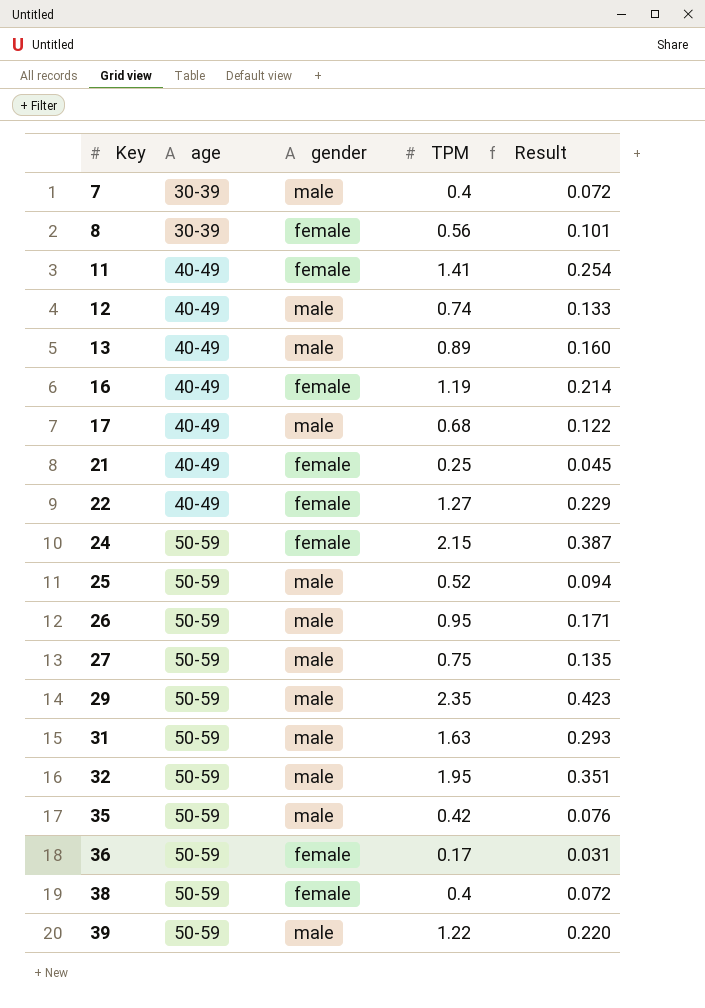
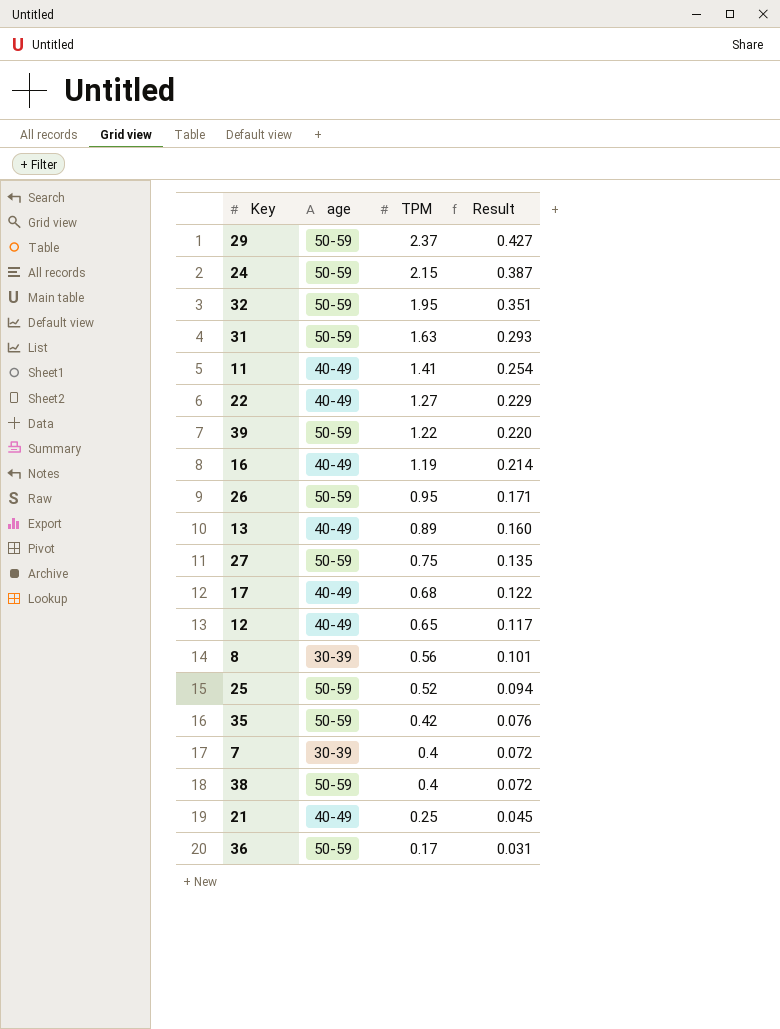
row order: Key ascending -> TPM descending
column gender | position: 3 -> none
29 | TPM: 2.35 -> 2.37
29 | Result: 0.423 -> 0.427
12 | TPM: 0.74 -> 0.65
12 | Result: 0.133 -> 0.117

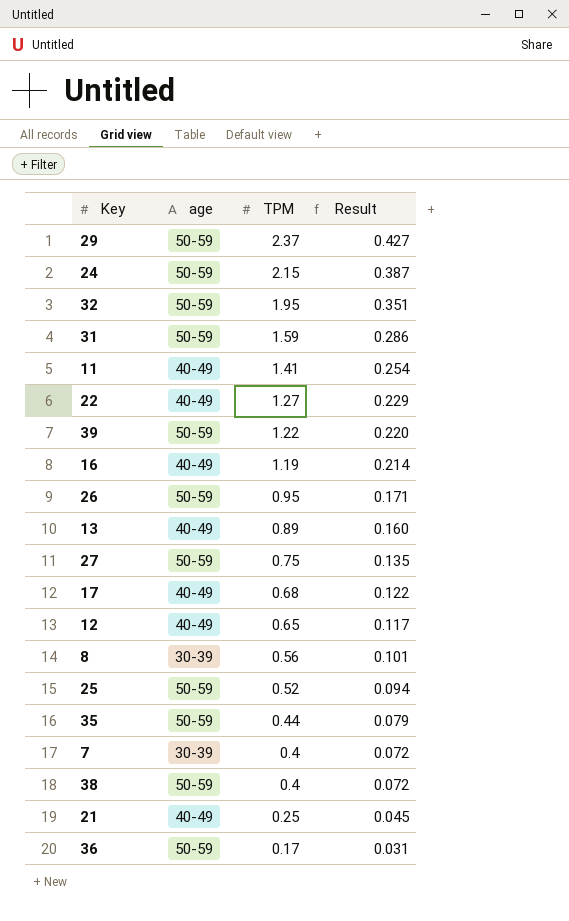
31 | TPM: 1.63 -> 1.59
31 | Result: 0.293 -> 0.286
35 | TPM: 0.42 -> 0.44
35 | Result: 0.076 -> 0.079

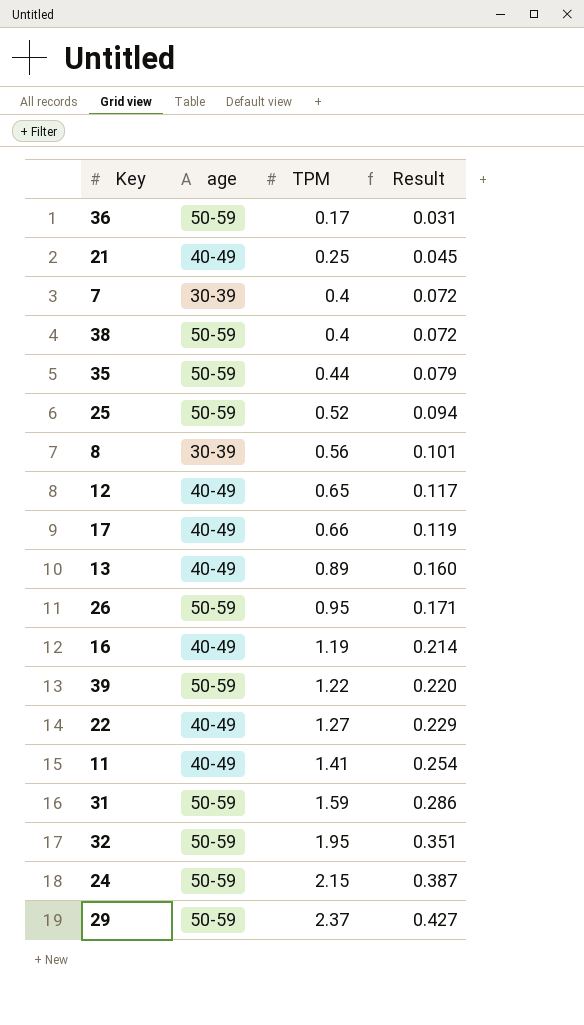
row order: TPM descending -> TPM ascending
row 27: 50-59 | 0.75 | 0.135 -> none
17 | TPM: 0.68 -> 0.66
17 | Result: 0.122 -> 0.119

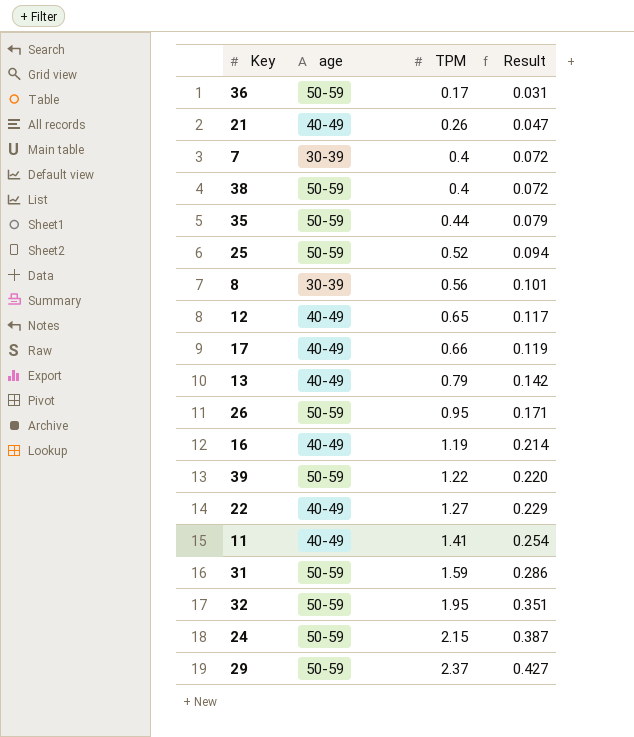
21 | TPM: 0.25 -> 0.26
21 | Result: 0.045 -> 0.047
13 | TPM: 0.89 -> 0.79
13 | Result: 0.160 -> 0.142

